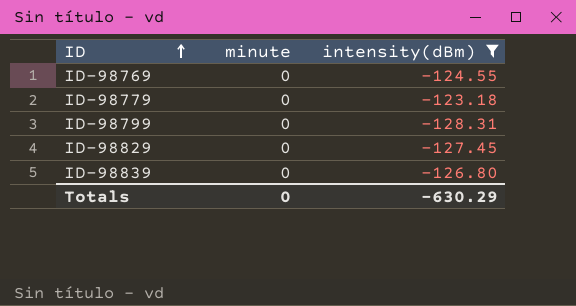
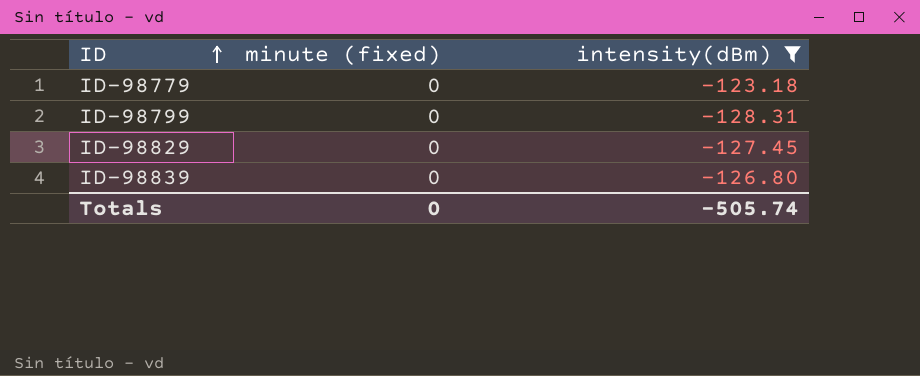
column name: minute -> minute (fixed)
row ID-98769: 0 | -124.55 -> none
Totals | intensity(dBm): -630.29 -> -505.74

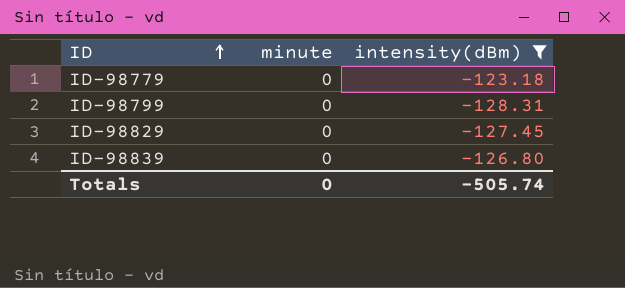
column name: minute (fixed) -> minute

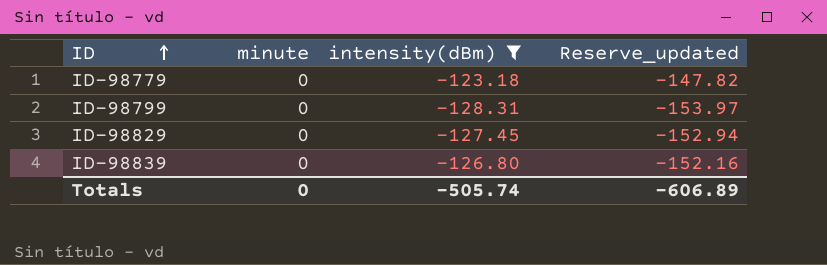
column Reserve_updated | formula: none -> [intensity(dBm)] * 1.2

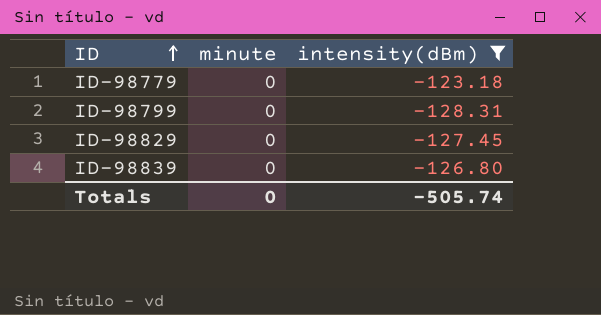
column Reserve_updated | formula: [intensity(dBm)] * 1.2 -> none

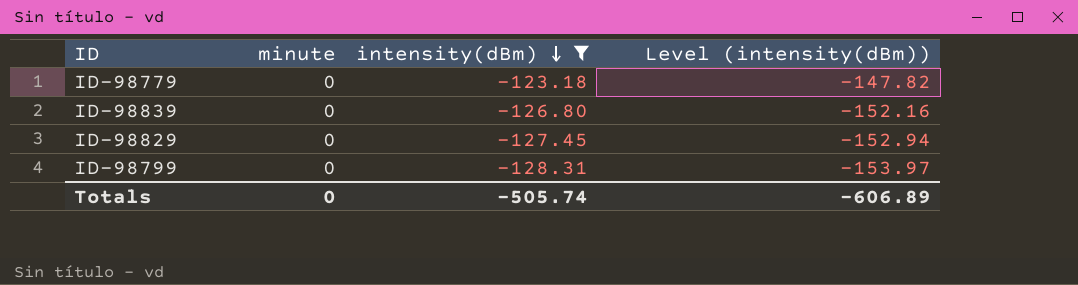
row order: ID ascending -> intensity(dBm) descending
column Level (intensity(dBm)) | formula: none -> [intensity(dBm)] * 1.2

